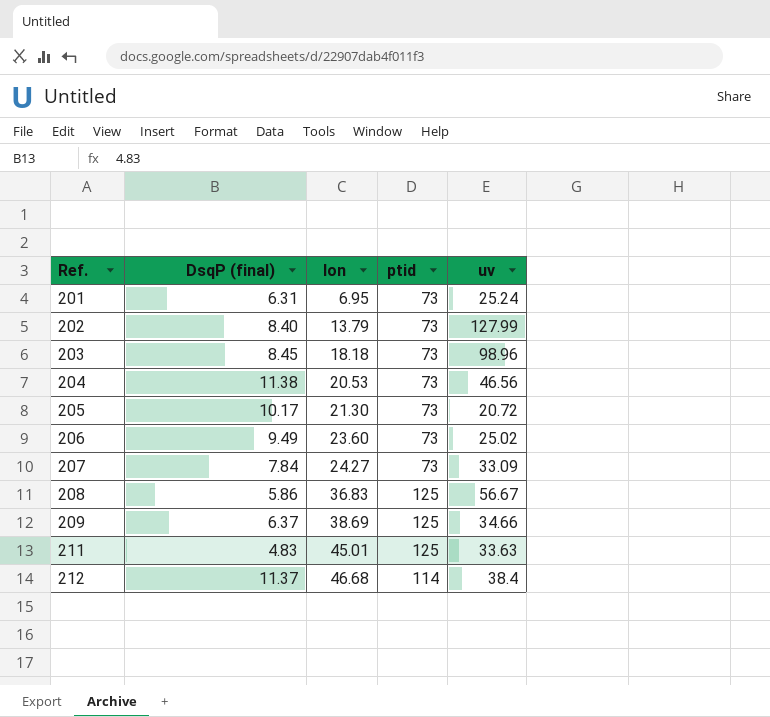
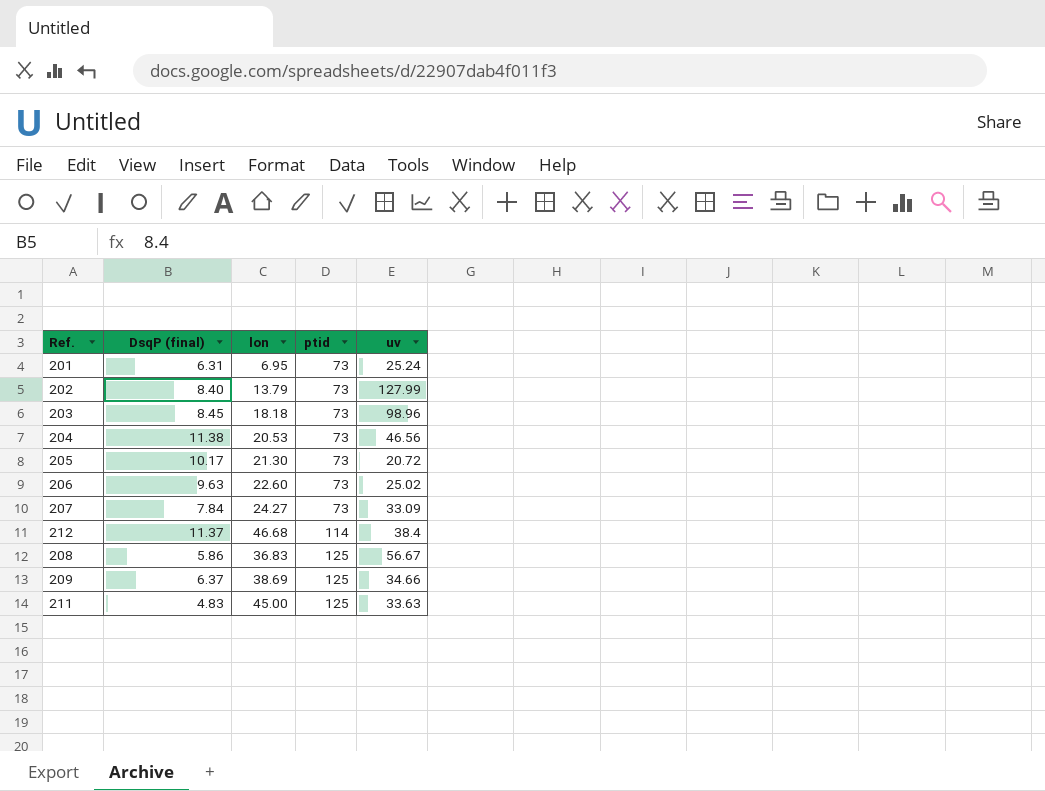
row order: Ref. ascending -> ptid ascending
206 | DsqP (final): 9.49 -> 9.63
206 | lon: 23.60 -> 22.60
211 | lon: 45.01 -> 45.00

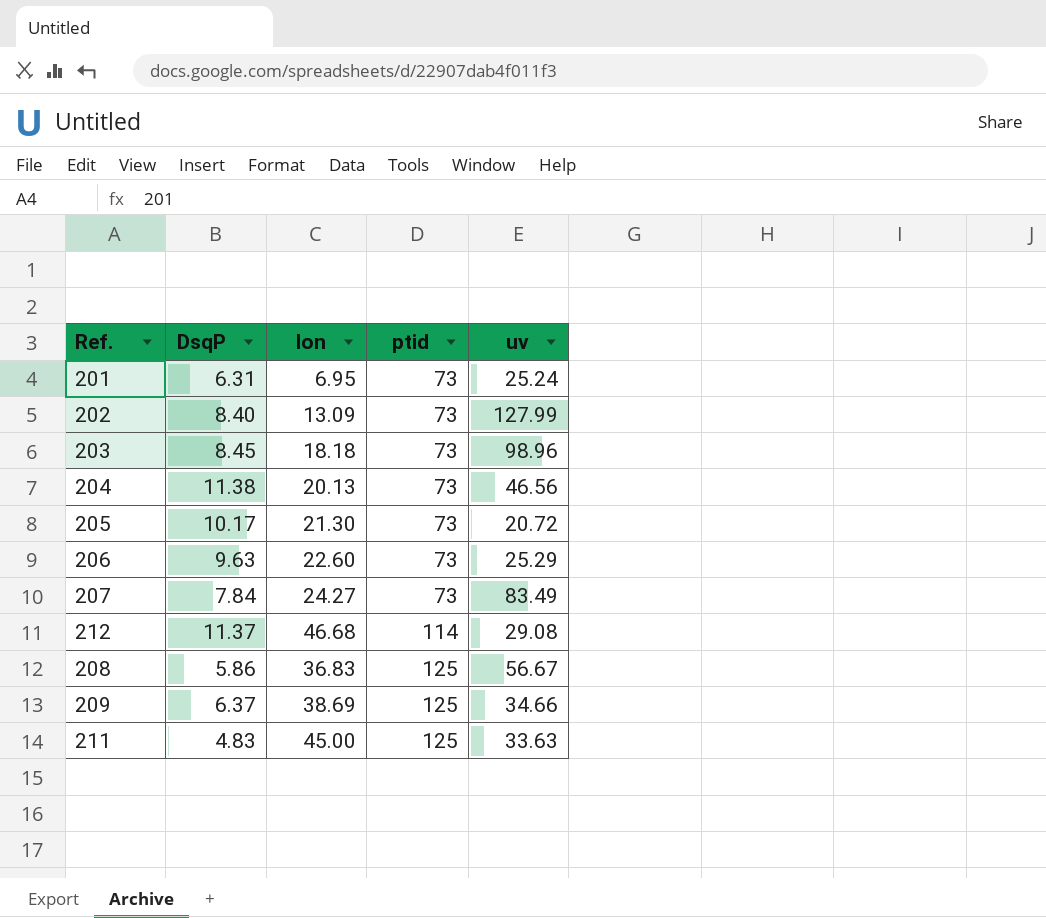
column name: DsqP (final) -> DsqP
202 | lon: 13.79 -> 13.09
204 | lon: 20.53 -> 20.13
206 | uv: 25.02 -> 25.29
207 | uv: 33.09 -> 83.49
212 | uv: 38.4 -> 29.08

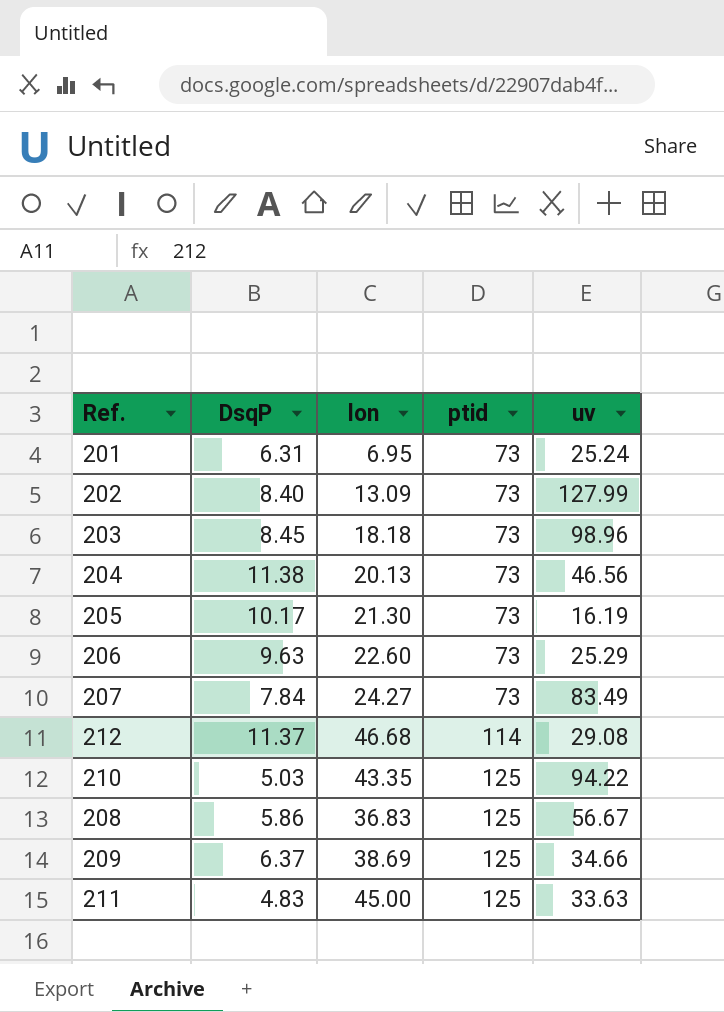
205 | uv: 20.72 -> 16.19
row 210: none -> 5.03 | 43.35 | 125 | 94.22

